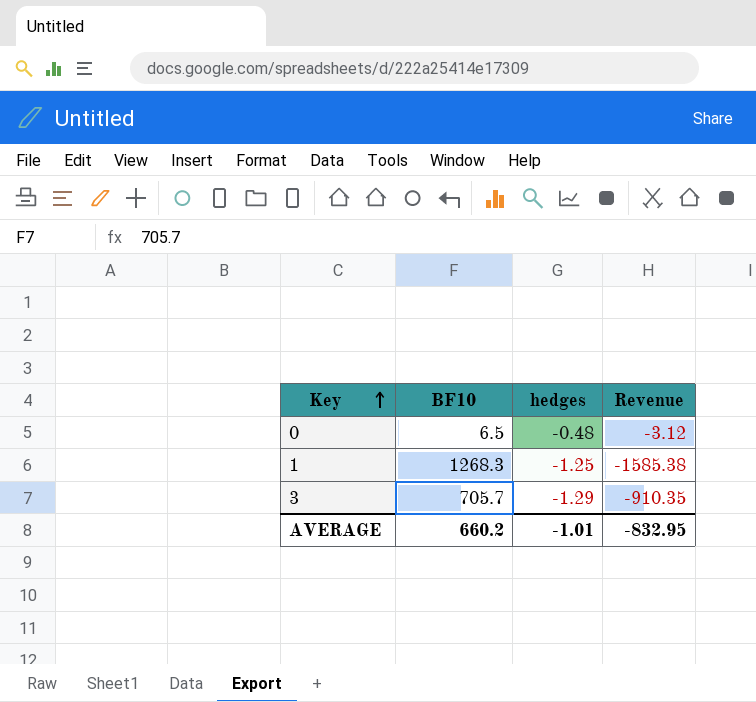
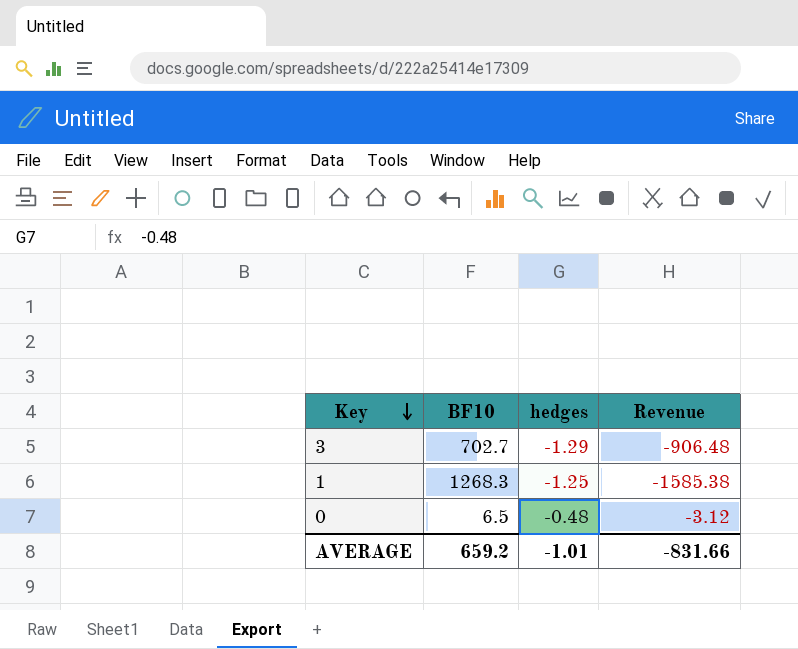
row order: Key ascending -> Key descending
3 | BF10: 705.7 -> 702.7
3 | Revenue: -910.35 -> -906.48
AVERAGE | BF10: 660.2 -> 659.2
AVERAGE | Revenue: -832.95 -> -831.66

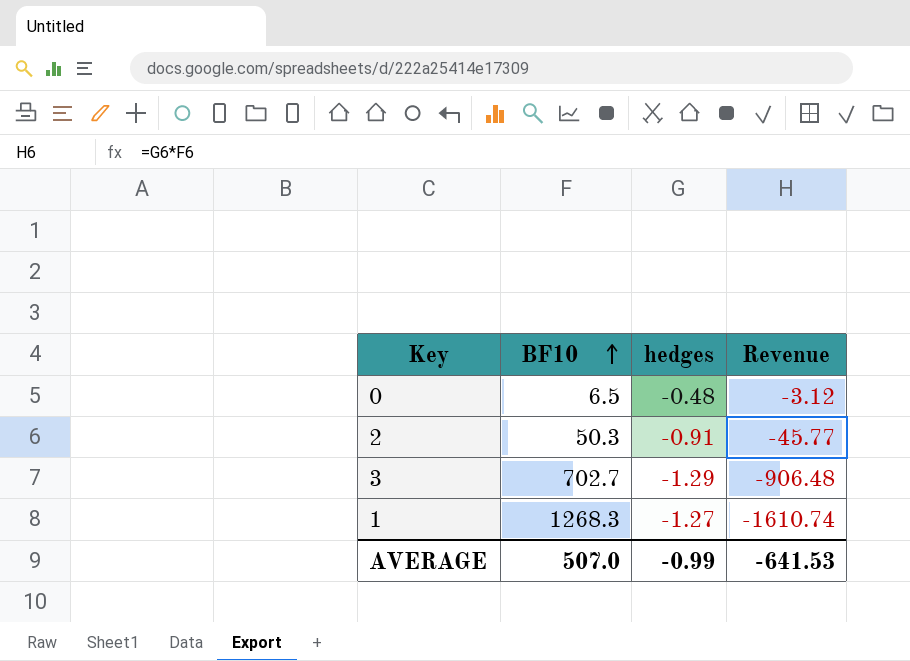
row order: Key descending -> BF10 ascending
row 2: none -> 50.3 | -0.91 | -45.77
1 | hedges: -1.25 -> -1.27
1 | Revenue: -1585.38 -> -1610.74
AVERAGE | BF10: 659.2 -> 507.0
AVERAGE | hedges: -1.01 -> -0.99
AVERAGE | Revenue: -831.66 -> -641.53

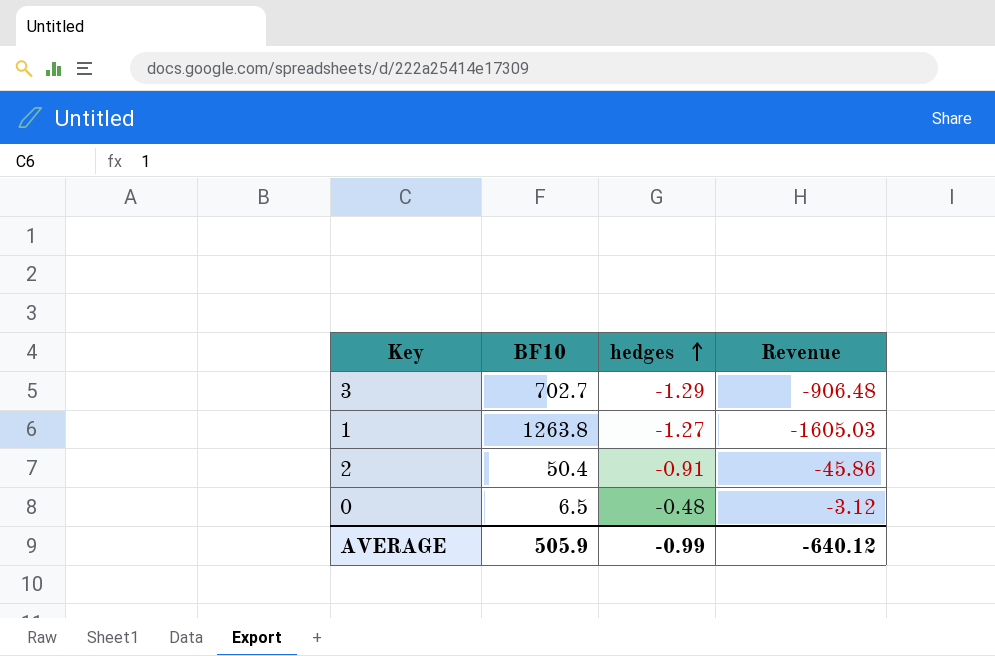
row order: BF10 ascending -> hedges ascending
1 | BF10: 1268.3 -> 1263.8
1 | Revenue: -1610.74 -> -1605.03
2 | BF10: 50.3 -> 50.4
2 | Revenue: -45.77 -> -45.86
AVERAGE | BF10: 507.0 -> 505.9
AVERAGE | Revenue: -641.53 -> -640.12

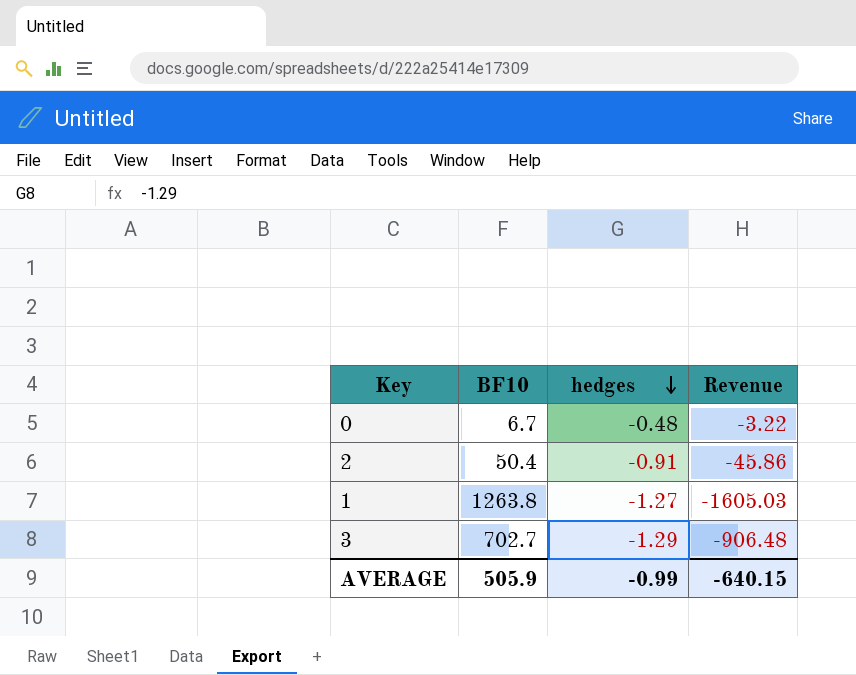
row order: hedges ascending -> hedges descending
0 | BF10: 6.5 -> 6.7
0 | Revenue: -3.12 -> -3.22
AVERAGE | Revenue: -640.12 -> -640.15

